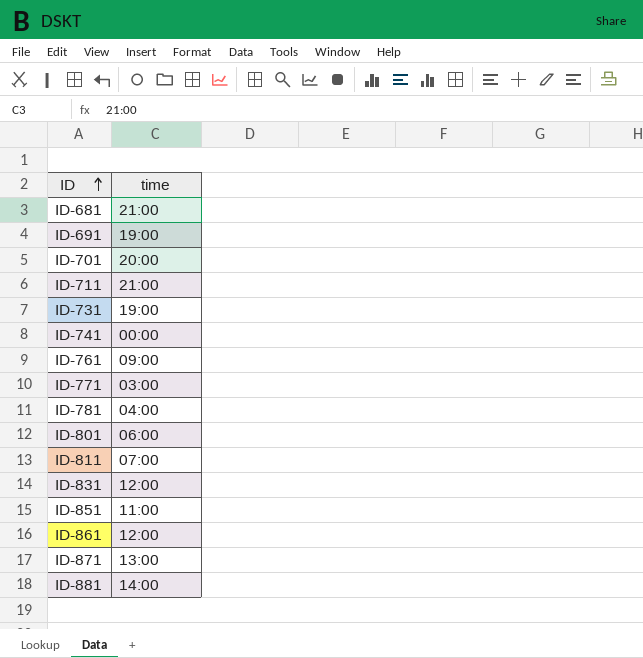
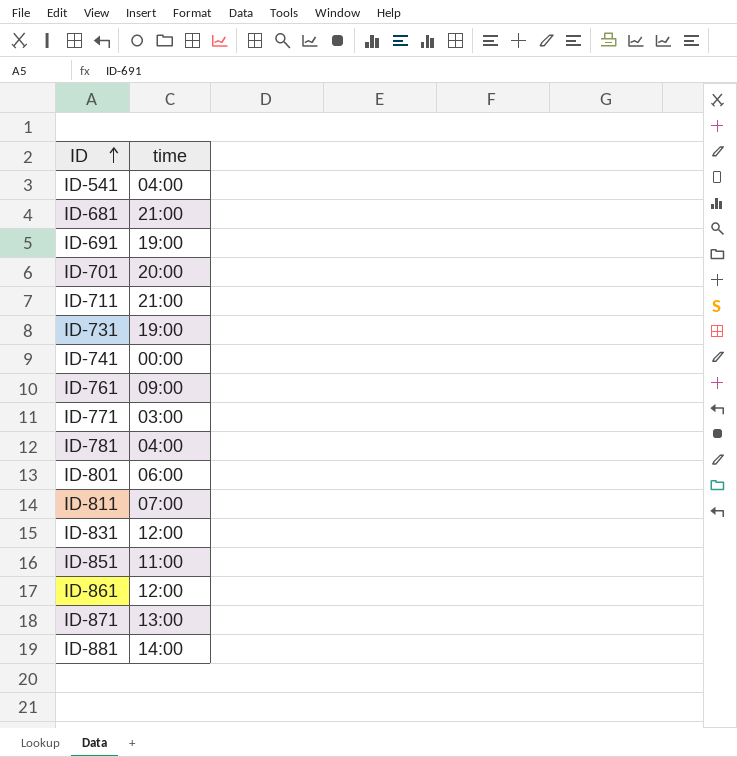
row ID-541: none -> 04:00

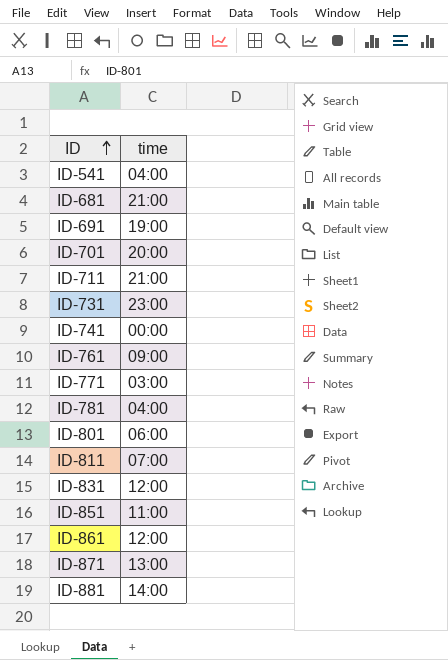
ID-731 | time: 19:00 -> 23:00

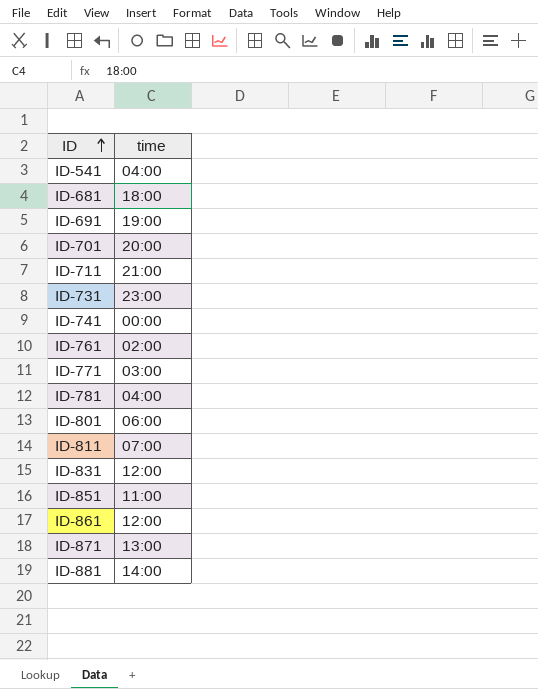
ID-681 | time: 21:00 -> 18:00
ID-761 | time: 09:00 -> 02:00

